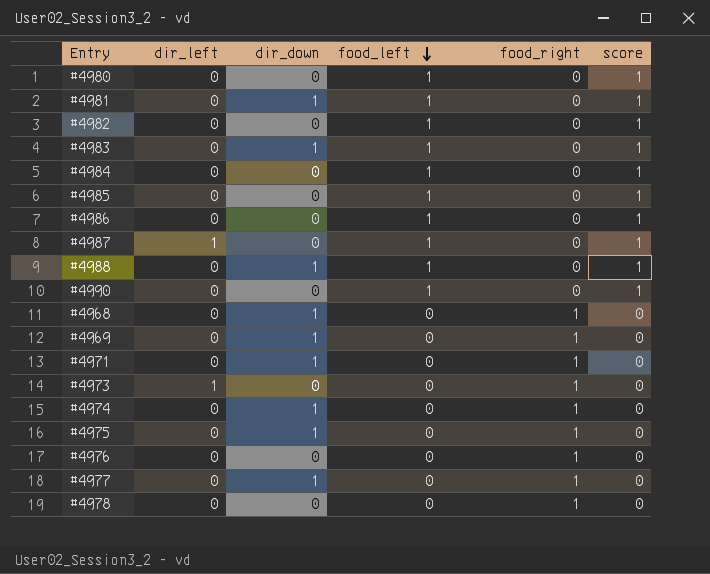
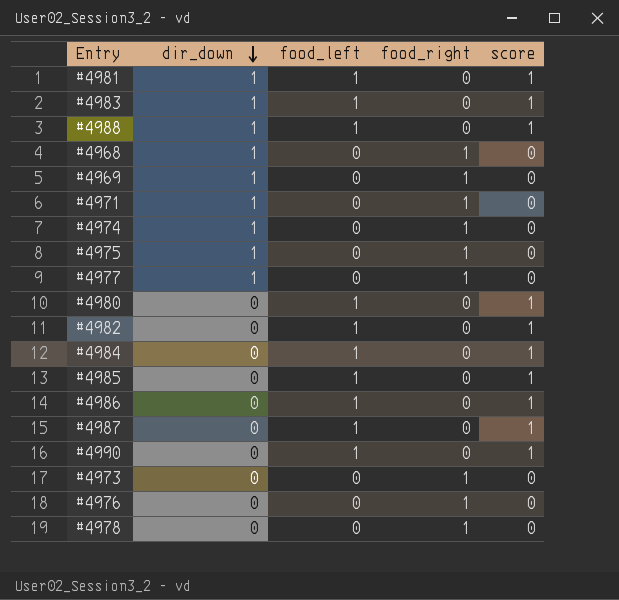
row order: food_left descending -> dir_down descending
column dir_left | position: 2 -> none

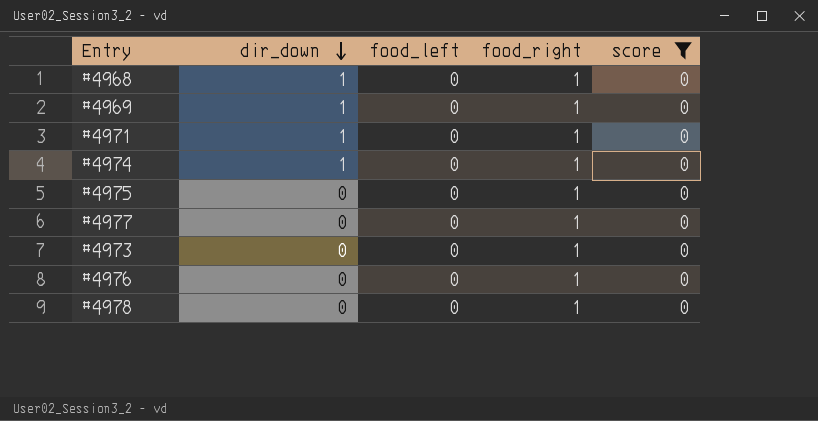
filter: none -> score = 0
#4975 | dir_down: 1 -> 0
#4977 | dir_down: 1 -> 0

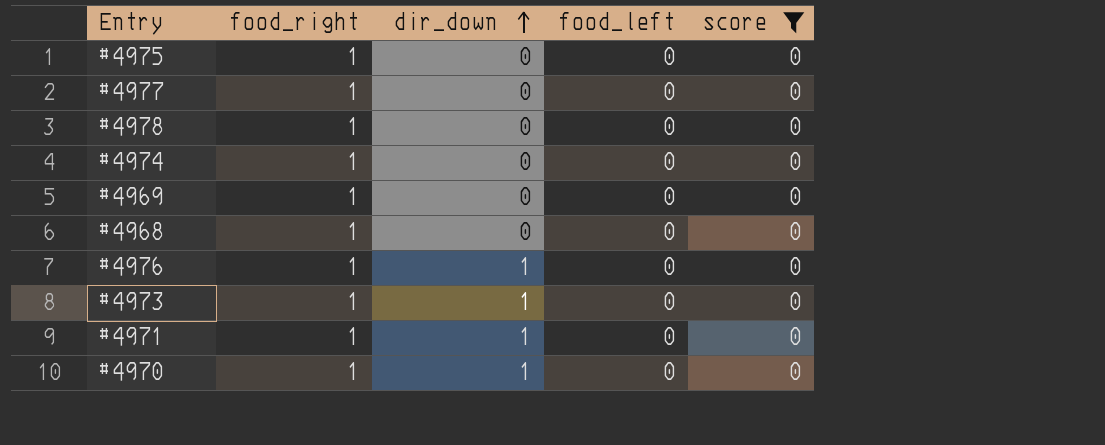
row order: dir_down descending -> dir_down ascending
column food_right | position: 4 -> 2
#4974 | dir_down: 1 -> 0
#4969 | dir_down: 1 -> 0
#4968 | dir_down: 1 -> 0
#4976 | dir_down: 0 -> 1
#4973 | dir_down: 0 -> 1
row #4970: none -> 1 | 1 | 0 | 0

